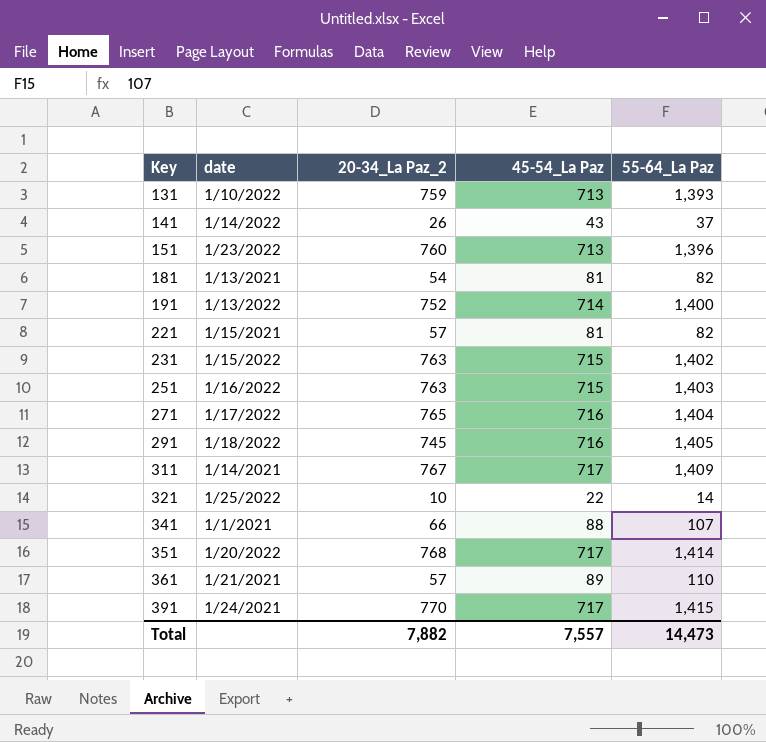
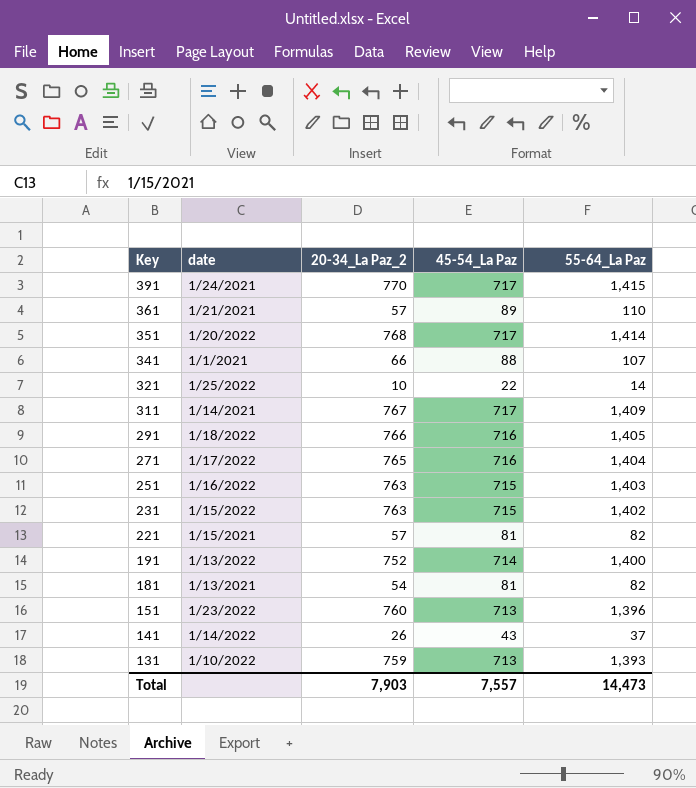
row order: Key ascending -> Key descending
291 | 20-34_La Paz_2: 745 -> 766
Total | 20-34_La Paz_2: 7,882 -> 7,903

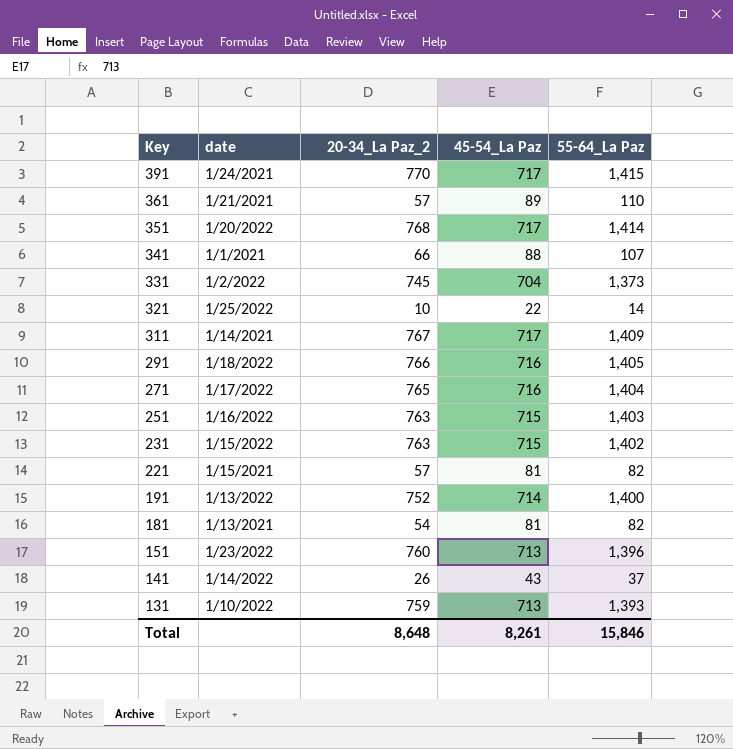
row 331: none -> 1/2/2022 | 745 | 704 | 1,373
Total | 20-34_La Paz_2: 7,903 -> 8,648
Total | 45-54_La Paz: 7,557 -> 8,261
Total | 55-64_La Paz: 14,473 -> 15,846

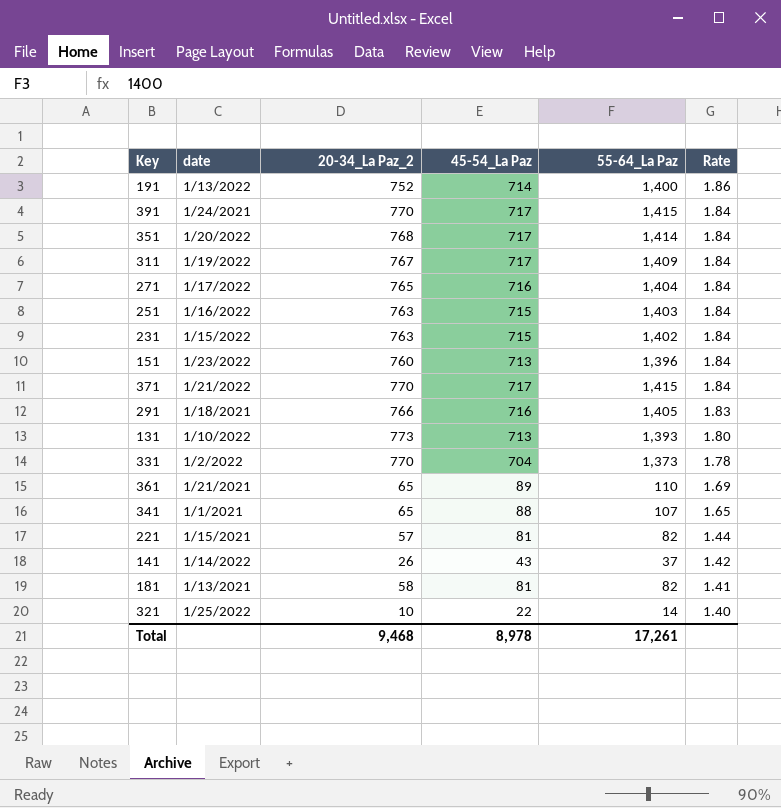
row order: Key descending -> Rate descending
column Rate | formula: none -> [55-64_La Paz] / [20-34_La Paz_2]
311 | date: 1/14/2021 -> 1/19/2022
row 371: none -> 1/21/2022 | 770 | 717 | 1,415 | 1.84
291 | date: 1/18/2022 -> 1/18/2021
131 | 20-34_La Paz_2: 759 -> 773
331 | 20-34_La Paz_2: 745 -> 770
361 | 20-34_La Paz_2: 57 -> 65
341 | 20-34_La Paz_2: 66 -> 65
181 | 20-34_La Paz_2: 54 -> 58
Total | 20-34_La Paz_2: 8,648 -> 9,468
Total | 45-54_La Paz: 8,261 -> 8,978
Total | 55-64_La Paz: 15,846 -> 17,261

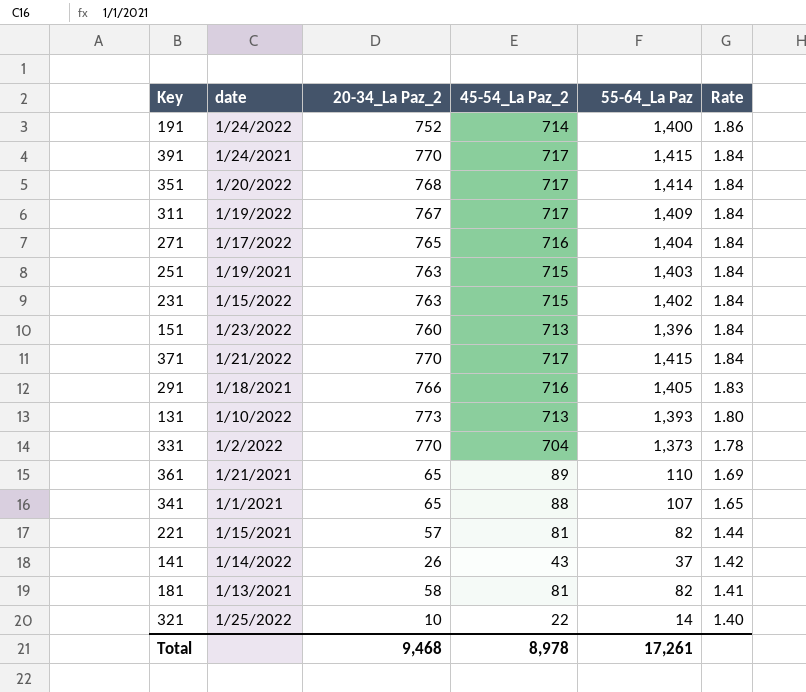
column name: 45-54_La Paz -> 45-54_La Paz_2
191 | date: 1/13/2022 -> 1/24/2022
251 | date: 1/16/2022 -> 1/19/2021

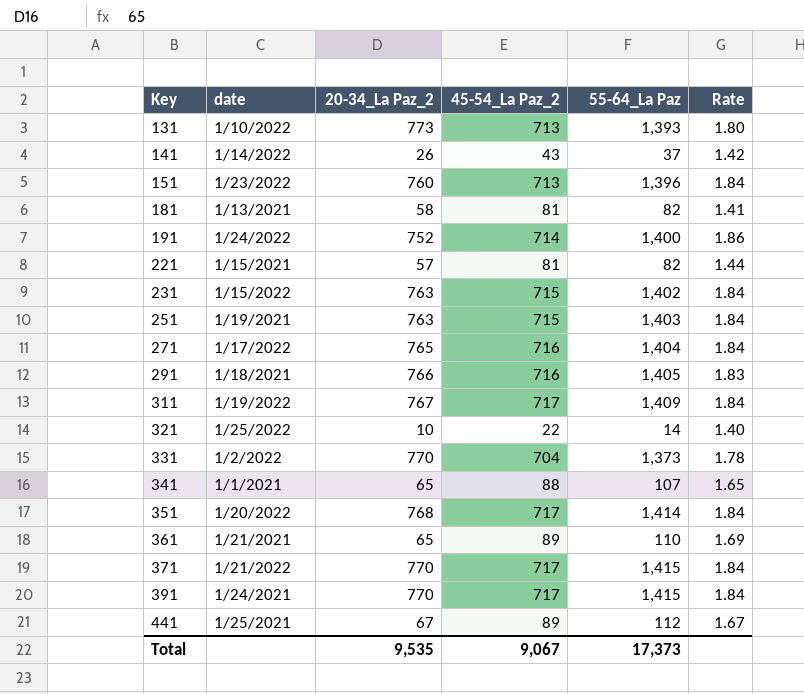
row order: Rate descending -> Key ascending
row 441: none -> 1/25/2021 | 67 | 89 | 112 | 1.67
Total | 20-34_La Paz_2: 9,468 -> 9,535
Total | 45-54_La Paz_2: 8,978 -> 9,067
Total | 55-64_La Paz: 17,261 -> 17,373

